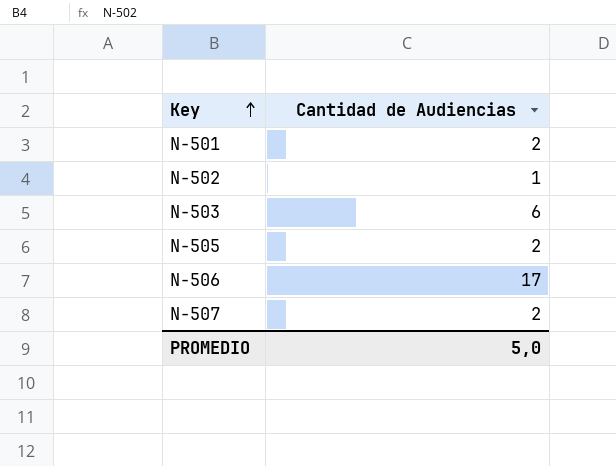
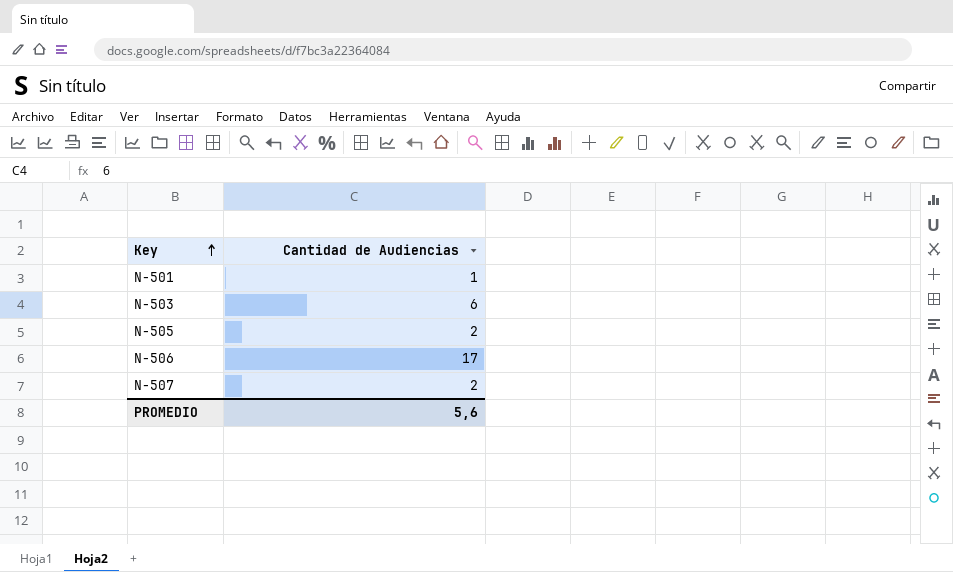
row N-502: 1 -> none
N-501 | Cantidad de Audiencias: 2 -> 1
PROMEDIO | Cantidad de Audiencias: 5,0 -> 5,6

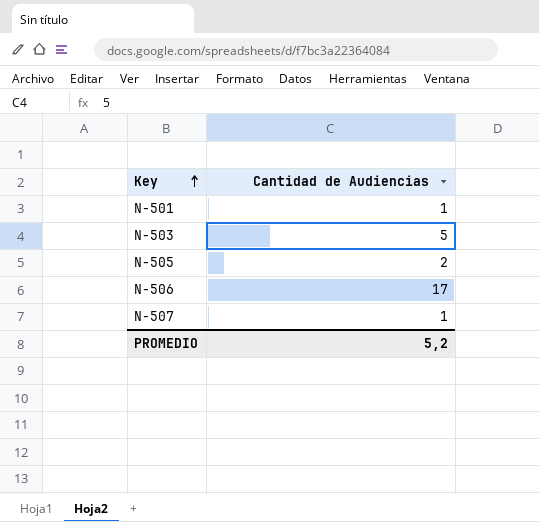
N-503 | Cantidad de Audiencias: 6 -> 5
N-507 | Cantidad de Audiencias: 2 -> 1
PROMEDIO | Cantidad de Audiencias: 5,6 -> 5,2

